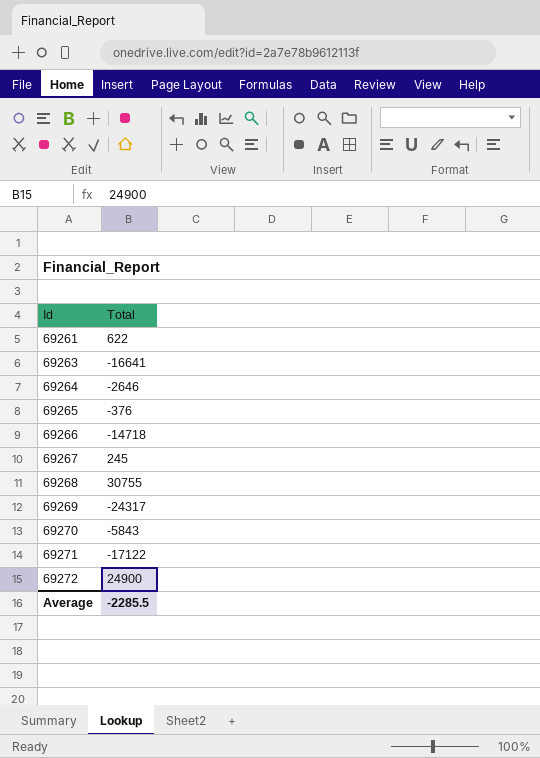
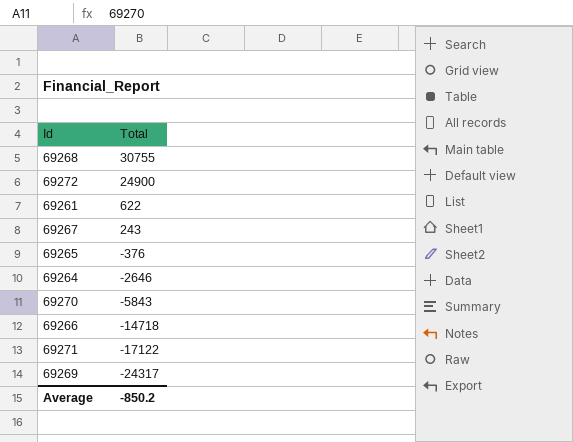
row order: Id ascending -> Total descending
row 69263: -16641 -> none
69267 | Total: 245 -> 243
Average | Total: -2285.5 -> -850.2

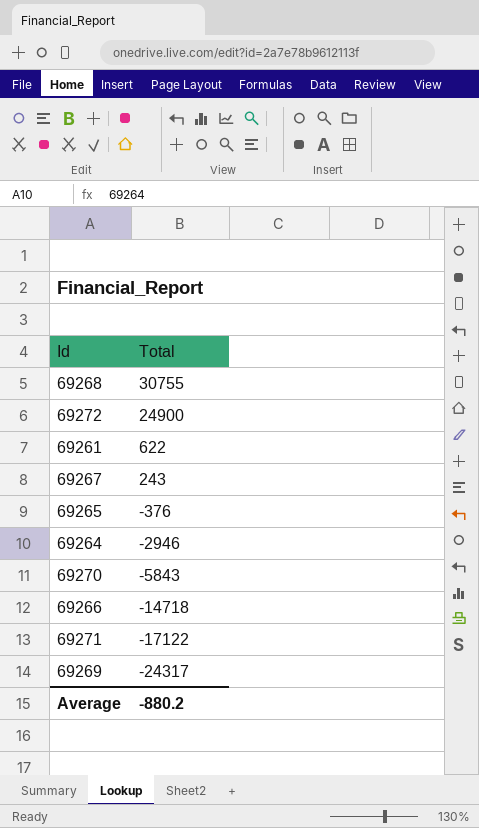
69264 | Total: -2646 -> -2946
Average | Total: -850.2 -> -880.2

